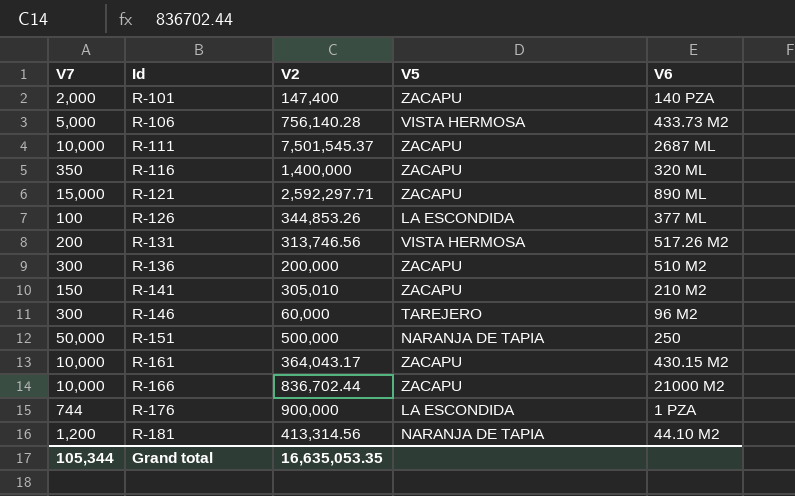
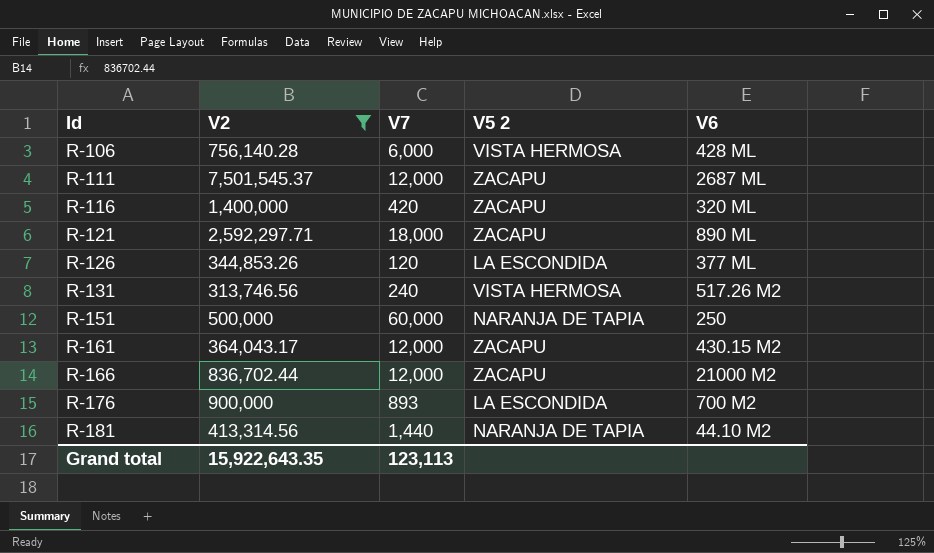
filter: none -> V2 >= 313,746.56
column V7 | position: 1 -> 3
column name: V5 -> V5 2
R-106 | V7: 5,000 -> 6,000
R-106 | V6: 433.73 M2 -> 428 ML
R-111 | V7: 10,000 -> 12,000
R-116 | V7: 350 -> 420
R-121 | V7: 15,000 -> 18,000
R-126 | V7: 100 -> 120
R-131 | V7: 200 -> 240
R-151 | V7: 50,000 -> 60,000
R-161 | V7: 10,000 -> 12,000
R-166 | V7: 10,000 -> 12,000
R-176 | V7: 744 -> 893
R-176 | V6: 1 PZA -> 700 M2
R-181 | V7: 1,200 -> 1,440
Grand total | V2: 16,635,053.35 -> 15,922,643.35
Grand total | V7: 105,344 -> 123,113

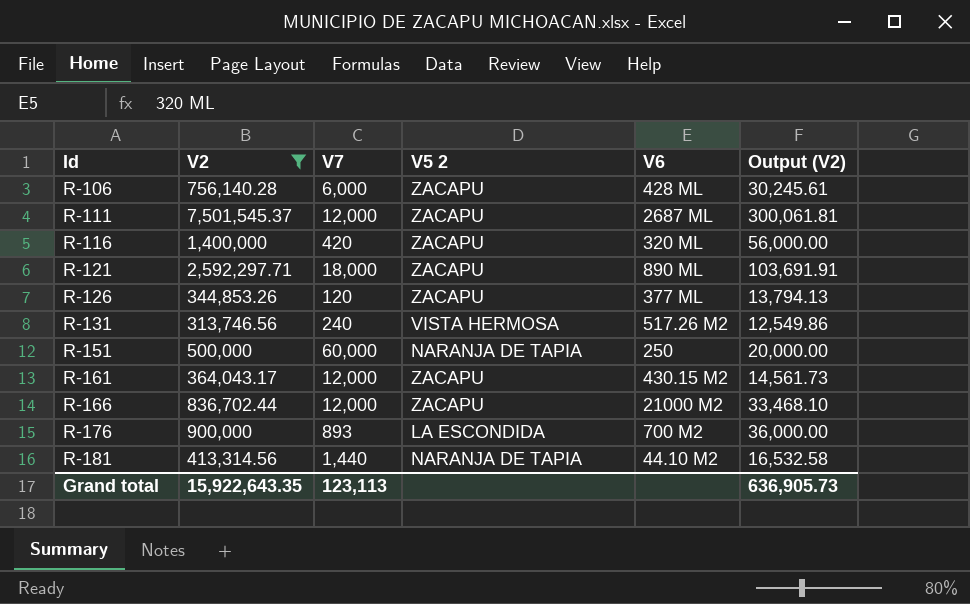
column Output (V2) | formula: none -> [V2] * 0.04
R-106 | V5 2: VISTA HERMOSA -> ZACAPU
R-126 | V5 2: LA ESCONDIDA -> ZACAPU

